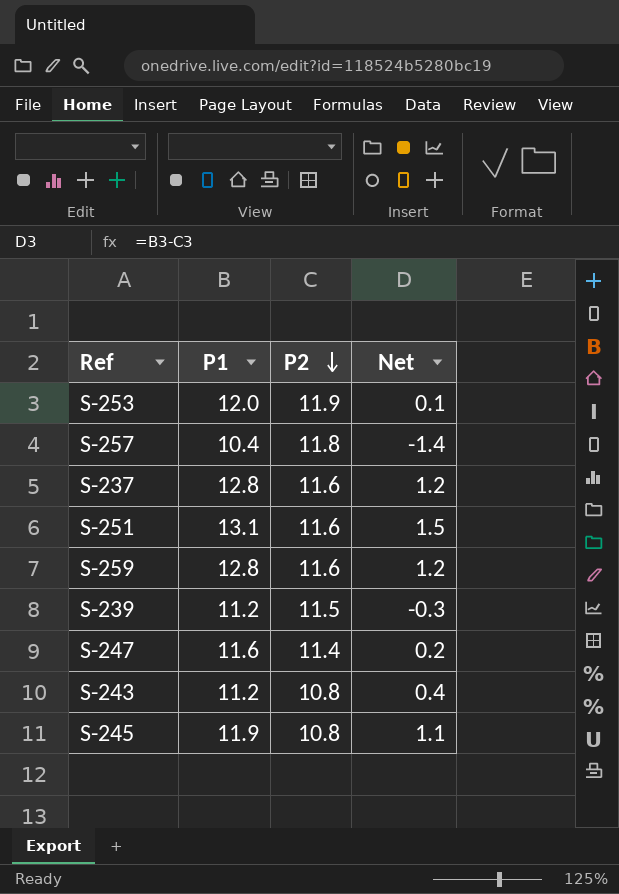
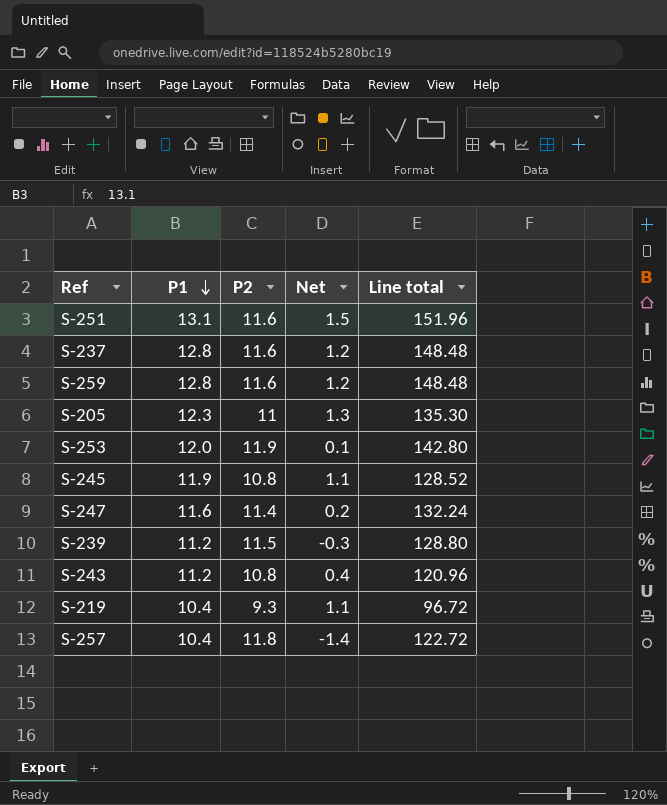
row order: P2 descending -> P1 descending
column Line total | formula: none -> [P1] * [P2]
row S-205: none -> 12.3 | 11 | 1.3 | 135.30
row S-219: none -> 10.4 | 9.3 | 1.1 | 96.72

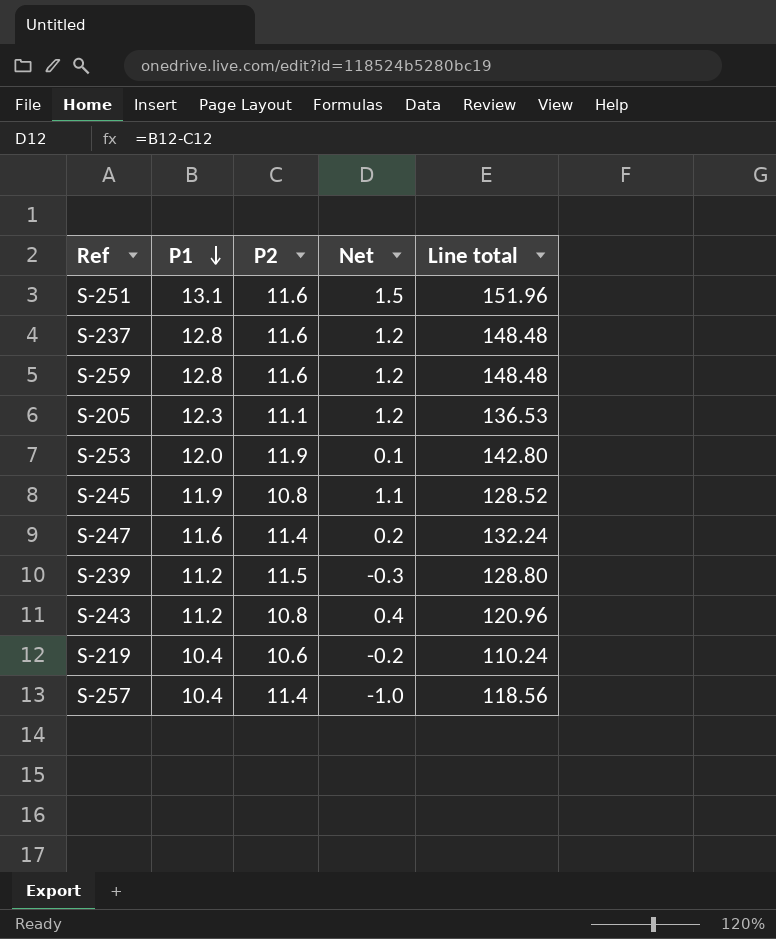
S-205 | P2: 11 -> 11.1
S-205 | Net: 1.3 -> 1.2
S-205 | Line total: 135.30 -> 136.53
S-219 | P2: 9.3 -> 10.6
S-219 | Net: 1.1 -> -0.2
S-219 | Line total: 96.72 -> 110.24
S-257 | P2: 11.8 -> 11.4
S-257 | Net: -1.4 -> -1.0
S-257 | Line total: 122.72 -> 118.56

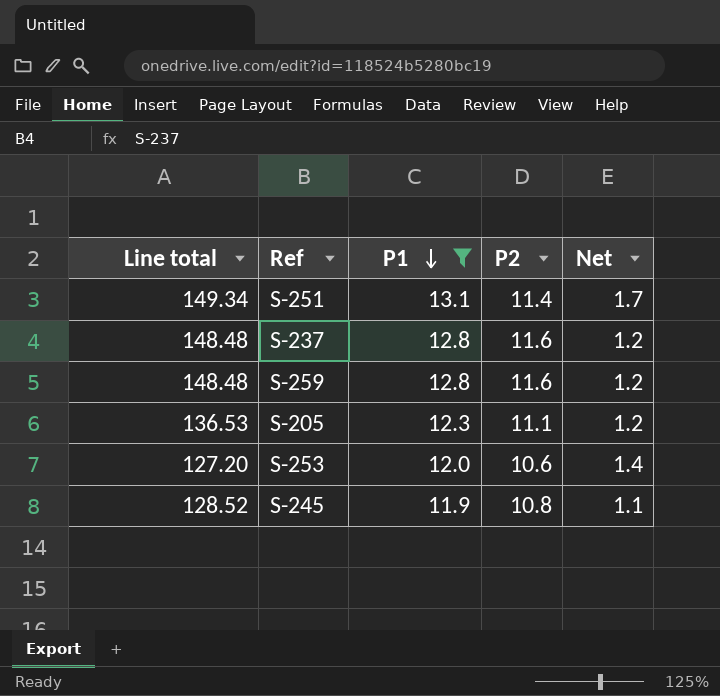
filter: none -> P1 >= 11.9
column Line total | position: 5 -> 1
S-251 | Line total: 151.96 -> 149.34
S-251 | P2: 11.6 -> 11.4
S-251 | Net: 1.5 -> 1.7
S-253 | Line total: 142.80 -> 127.20
S-253 | P2: 11.9 -> 10.6
S-253 | Net: 0.1 -> 1.4

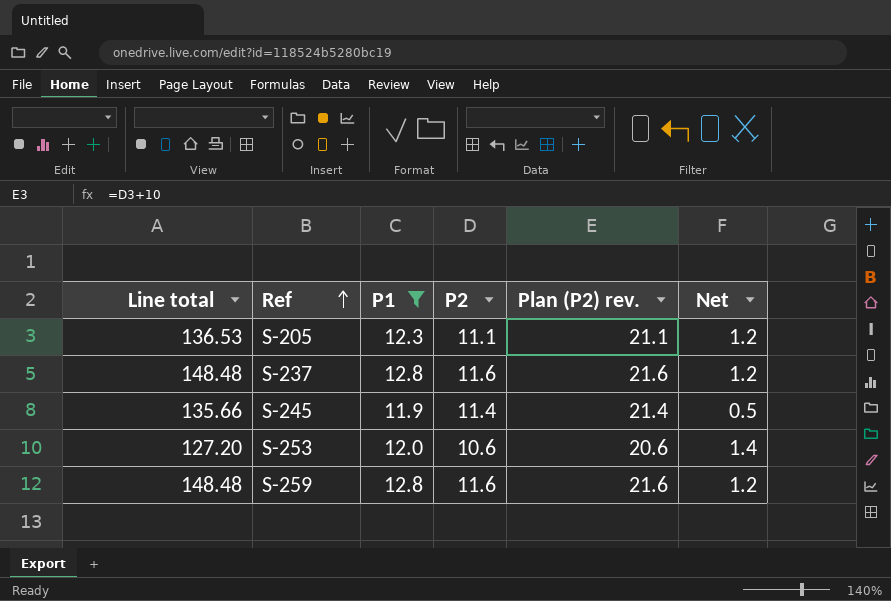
row order: P1 descending -> Ref ascending
column Plan (P2) rev. | formula: none -> [P2] + 10
row S-251: 149.34 | 13.1 | 11.4 | 1.7 -> none
S-245 | Line total: 128.52 -> 135.66
S-245 | P2: 10.8 -> 11.4
S-245 | Net: 1.1 -> 0.5

